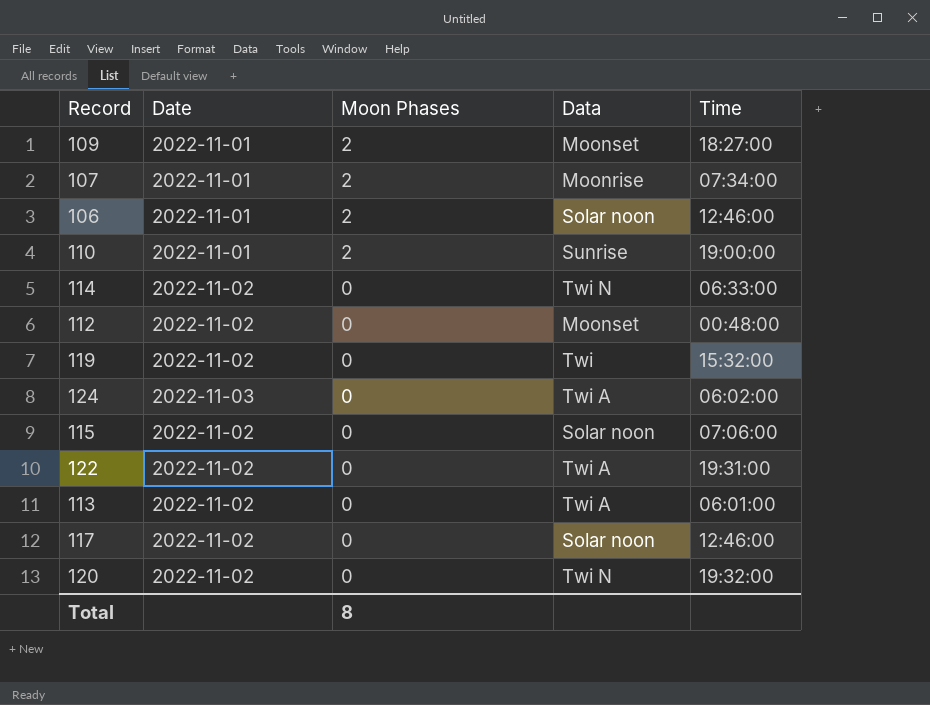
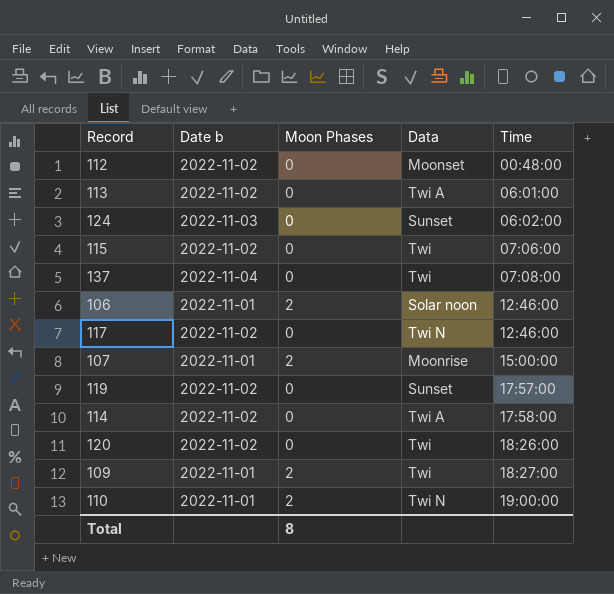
row order: Moon Phases descending -> Time ascending
column name: Date -> Date b
row 122: 2022-11-02 | 0 | Twi A | 19:31:00 -> none
124 | Data: Twi A -> Sunset
115 | Data: Solar noon -> Twi
row 137: none -> 2022-11-04 | 0 | Twi | 07:08:00
117 | Data: Solar noon -> Twi N
107 | Time: 07:34:00 -> 15:00:00
119 | Data: Twi -> Sunset
119 | Time: 15:32:00 -> 17:57:00
114 | Data: Twi N -> Twi A
114 | Time: 06:33:00 -> 17:58:00
120 | Data: Twi N -> Twi
120 | Time: 19:32:00 -> 18:26:00
109 | Data: Moonset -> Twi
110 | Data: Sunrise -> Twi N

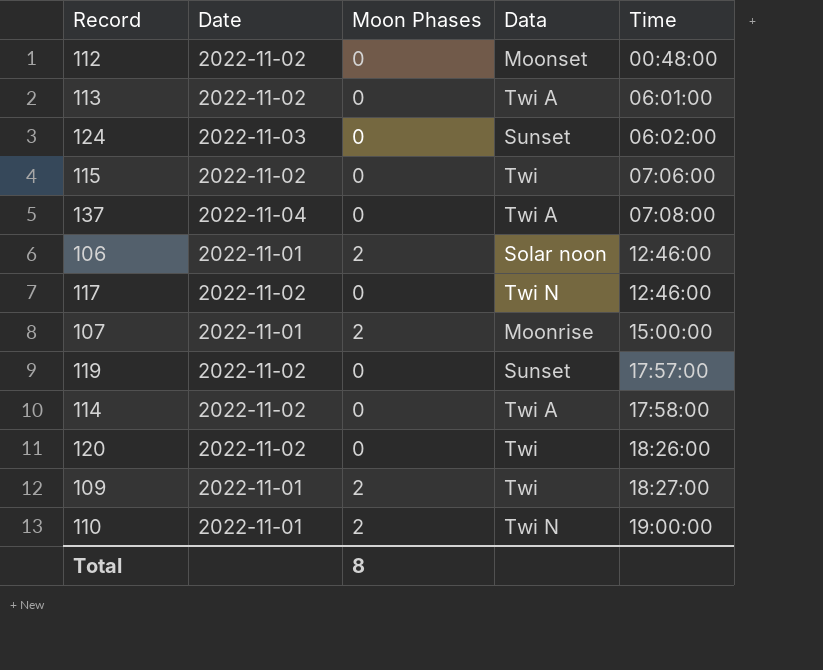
column name: Date b -> Date
137 | Data: Twi -> Twi A

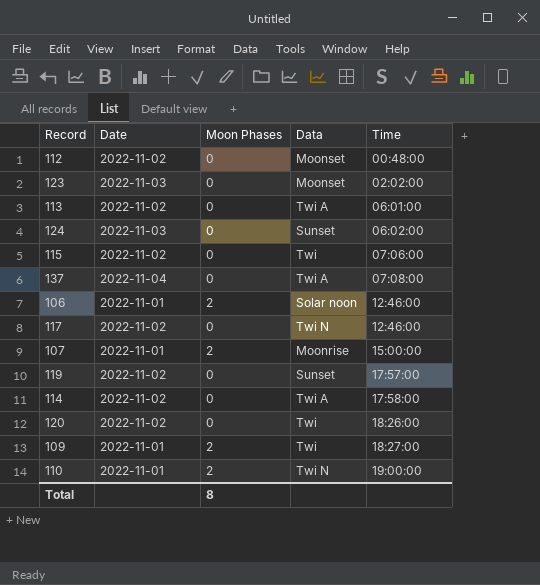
row 123: none -> 2022-11-03 | 0 | Moonset | 02:02:00

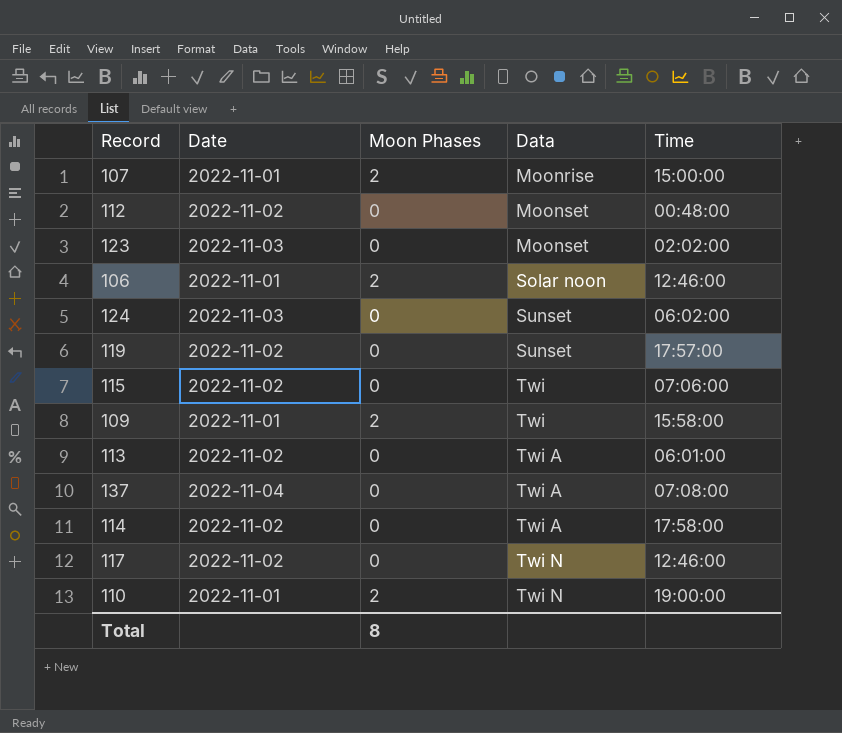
row order: Time ascending -> Data ascending
row 120: 2022-11-02 | 0 | Twi | 18:26:00 -> none
109 | Time: 18:27:00 -> 15:58:00

